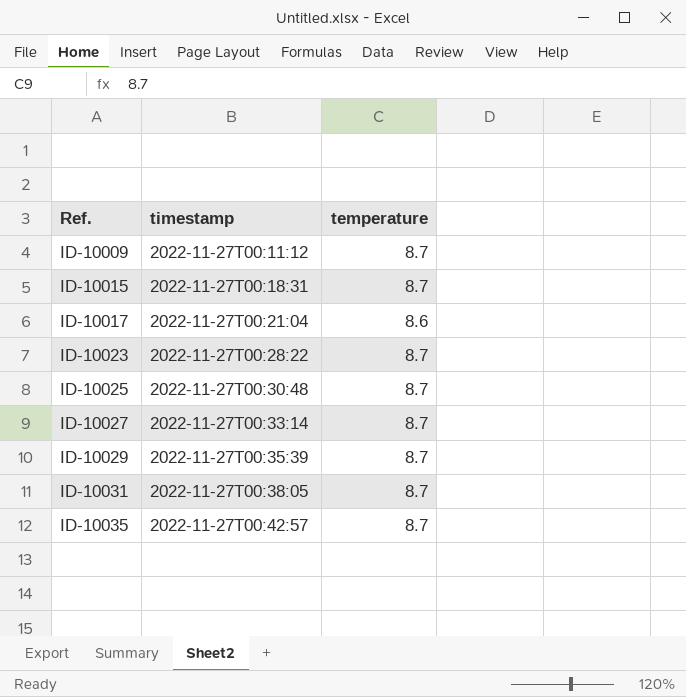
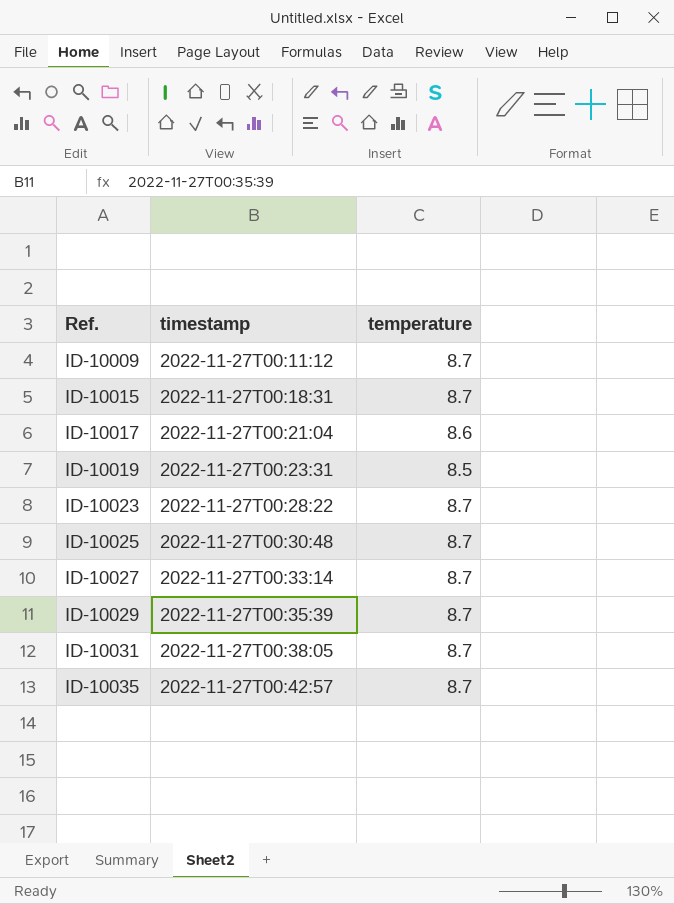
row ID-10019: none -> 2022-11-27T00:23:31 | 8.5

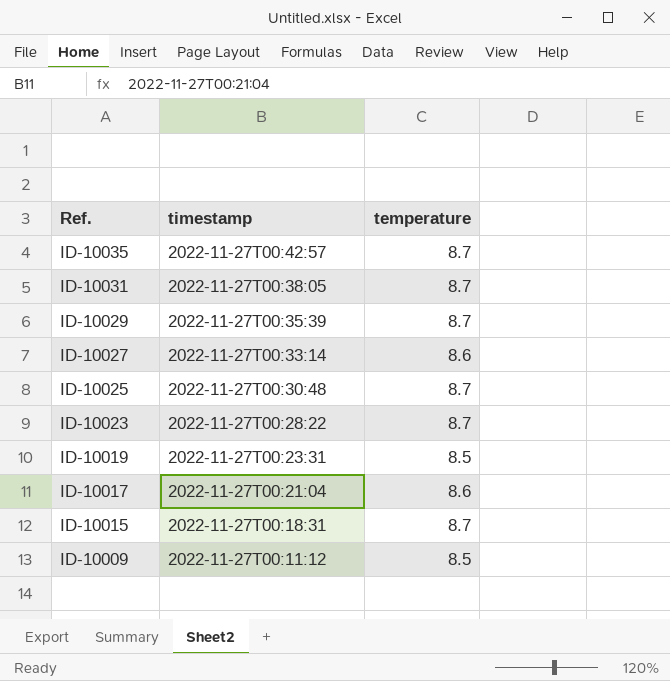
row order: Ref. ascending -> Ref. descending
ID-10027 | temperature: 8.7 -> 8.6
ID-10009 | temperature: 8.7 -> 8.5

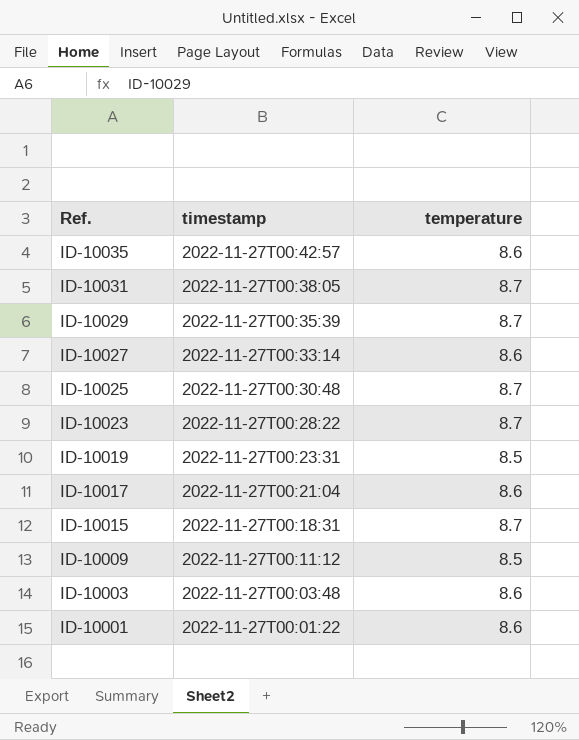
ID-10035 | temperature: 8.7 -> 8.6
row ID-10003: none -> 2022-11-27T00:03:48 | 8.6
row ID-10001: none -> 2022-11-27T00:01:22 | 8.6

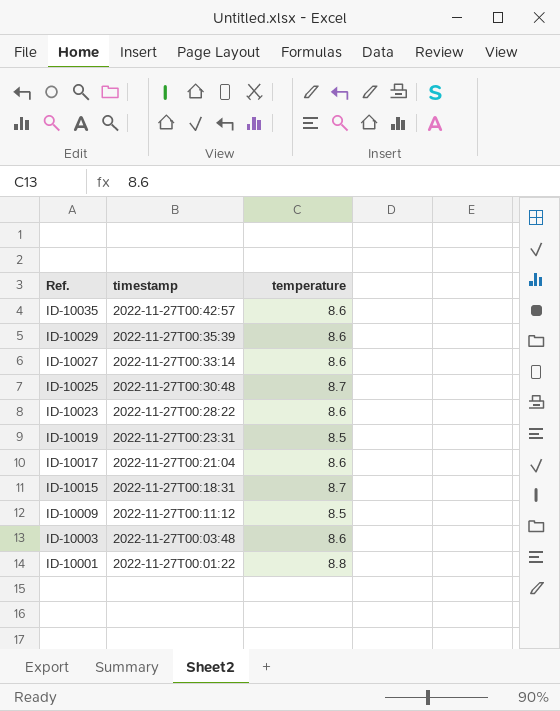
row ID-10031: 2022-11-27T00:38:05 | 8.7 -> none
ID-10029 | temperature: 8.7 -> 8.6
ID-10023 | temperature: 8.7 -> 8.6
ID-10001 | temperature: 8.6 -> 8.8

